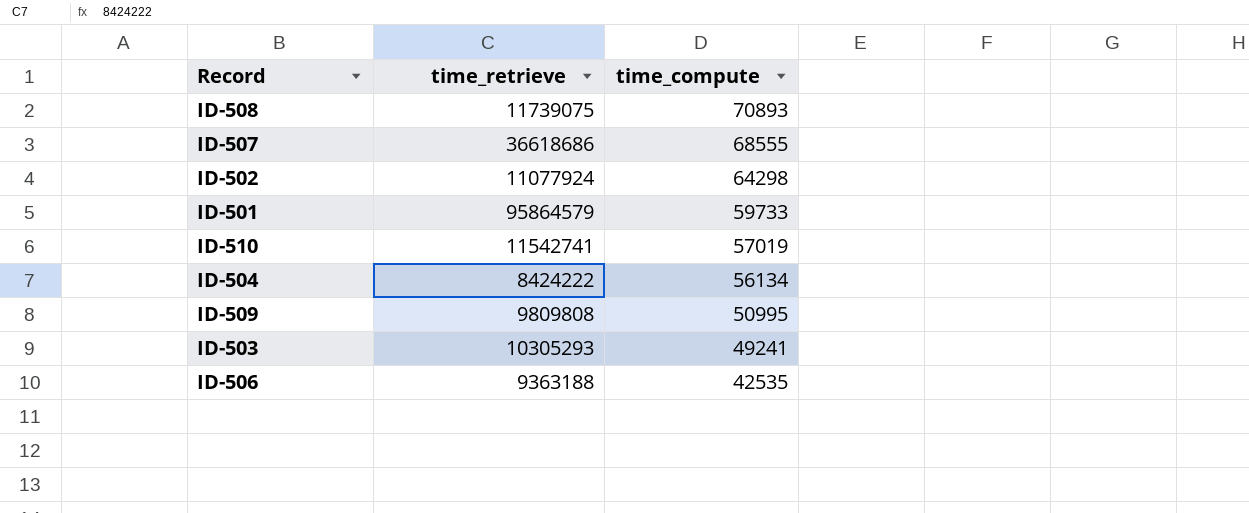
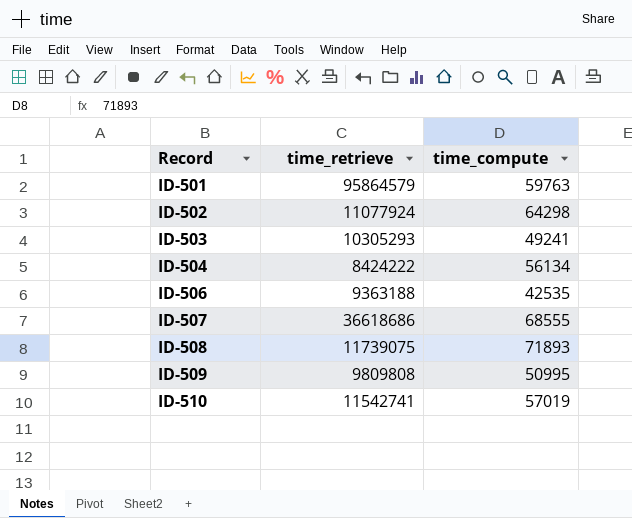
row order: time_compute descending -> Record ascending
ID-501 | time_compute: 59733 -> 59763
ID-508 | time_compute: 70893 -> 71893

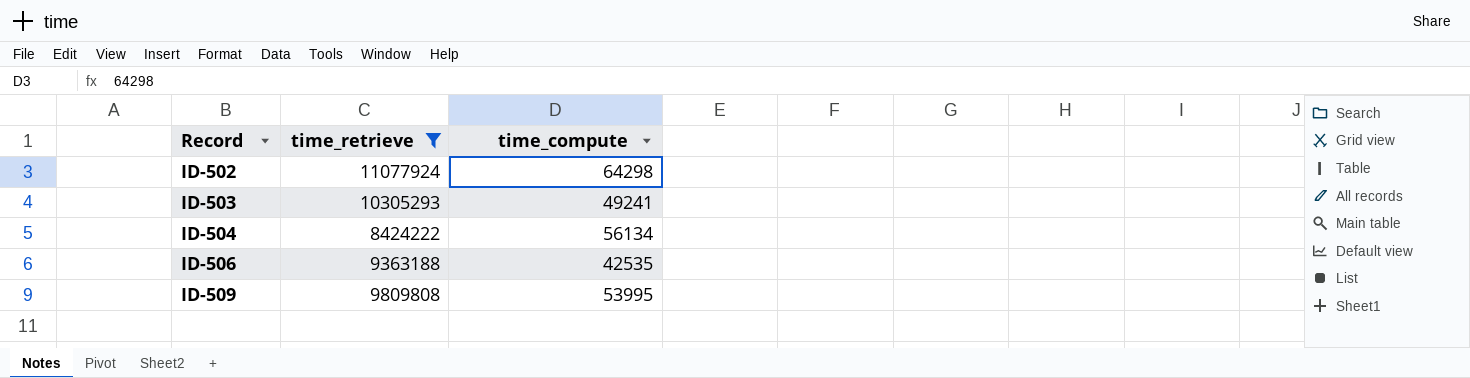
filter: none -> time_retrieve <= 11077924
ID-509 | time_compute: 50995 -> 53995

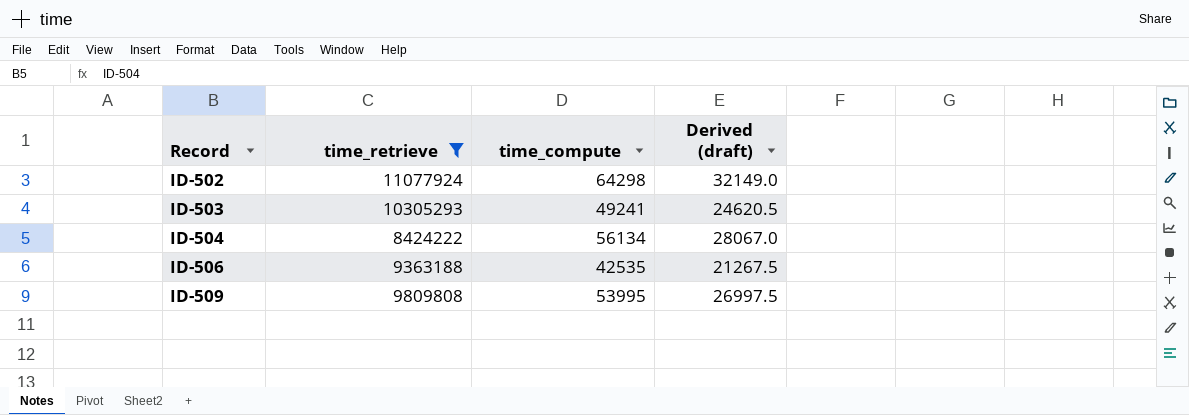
column Derived (draft) | formula: none -> [time_compute] * 0.5

